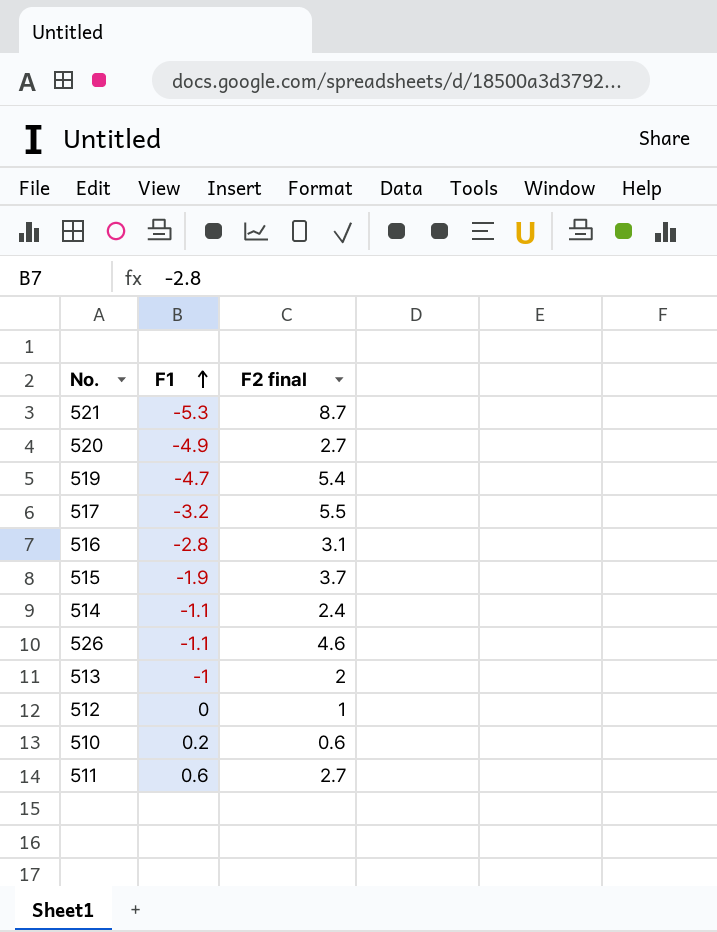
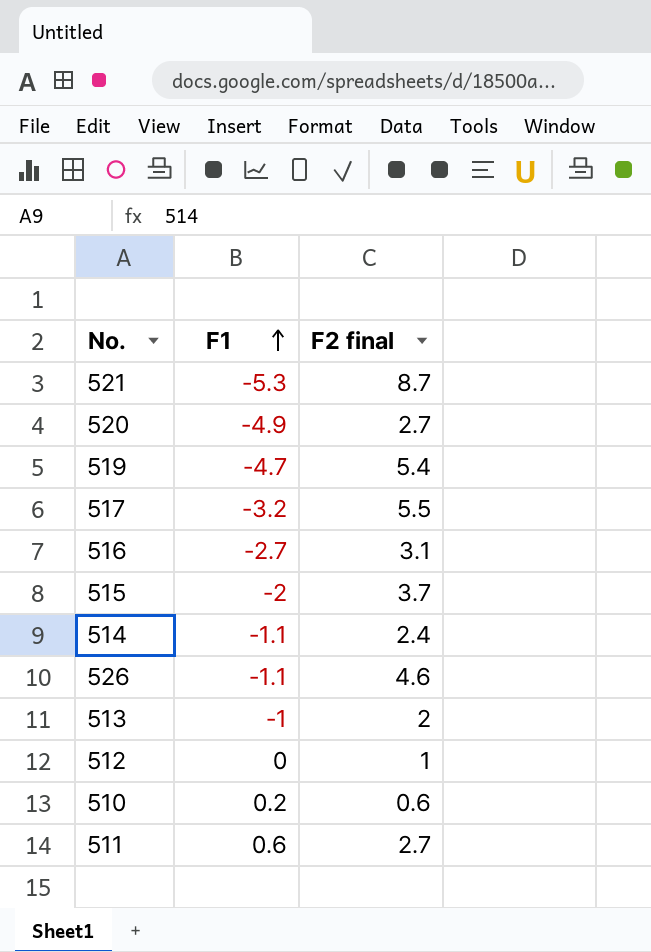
516 | F1: -2.8 -> -2.7
515 | F1: -1.9 -> -2

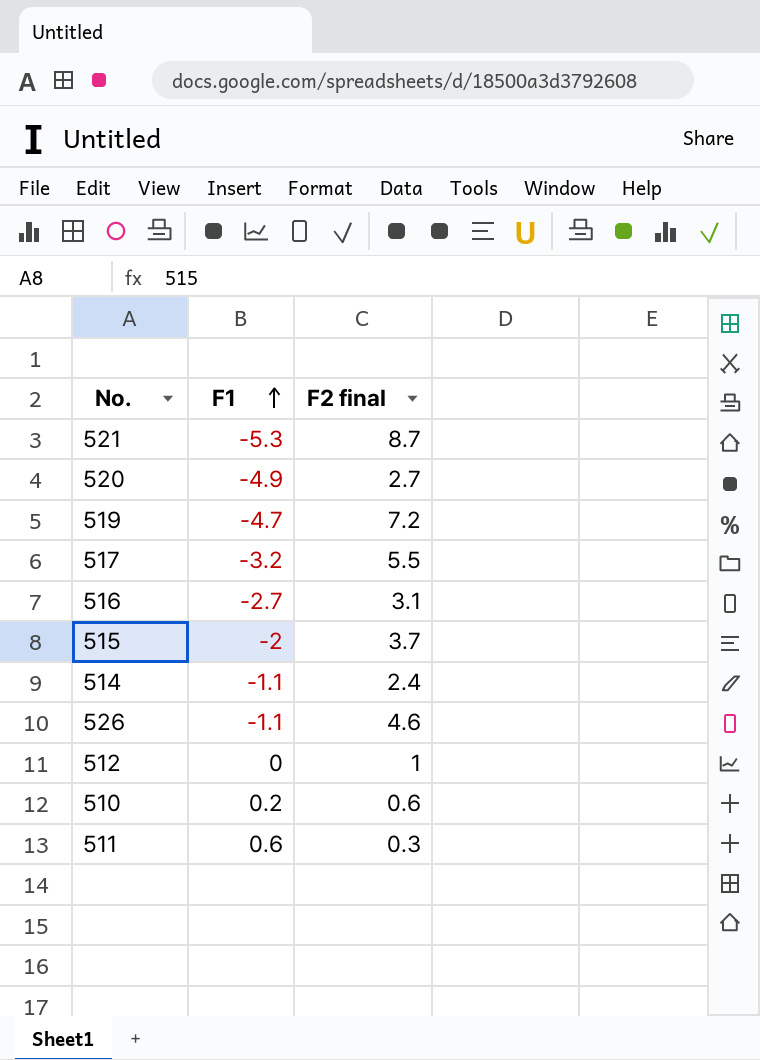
row 513: -1 | 2 -> none
519 | F2 final: 5.4 -> 7.2
511 | F2 final: 2.7 -> 0.3

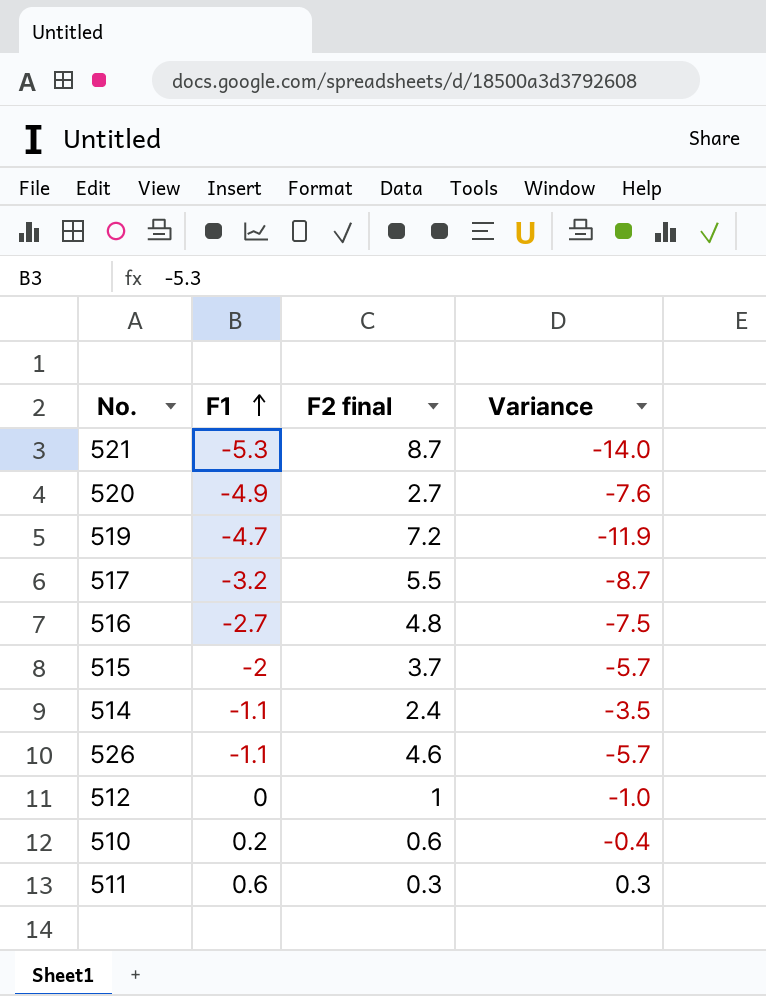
column Variance | formula: none -> [F1] - [F2 final]
516 | F2 final: 3.1 -> 4.8

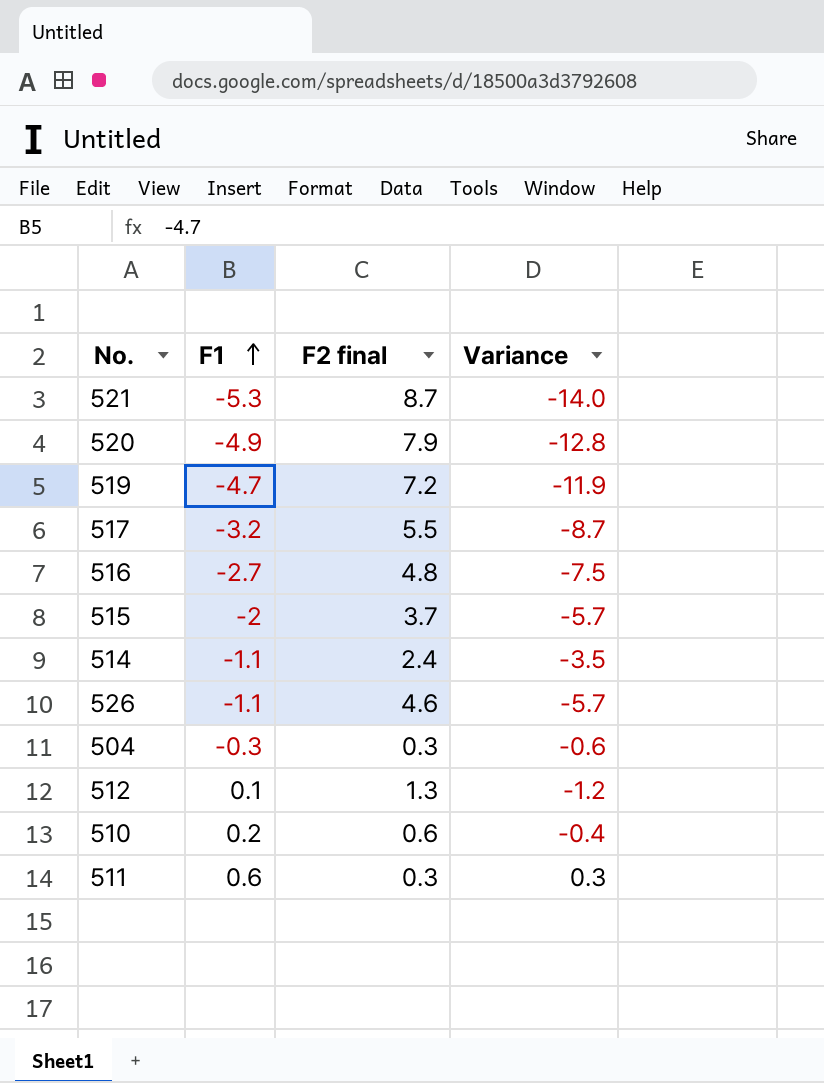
520 | F2 final: 2.7 -> 7.9
520 | Variance: -7.6 -> -12.8
row 504: none -> -0.3 | 0.3 | -0.6
512 | F1: 0 -> 0.1
512 | F2 final: 1 -> 1.3
512 | Variance: -1.0 -> -1.2

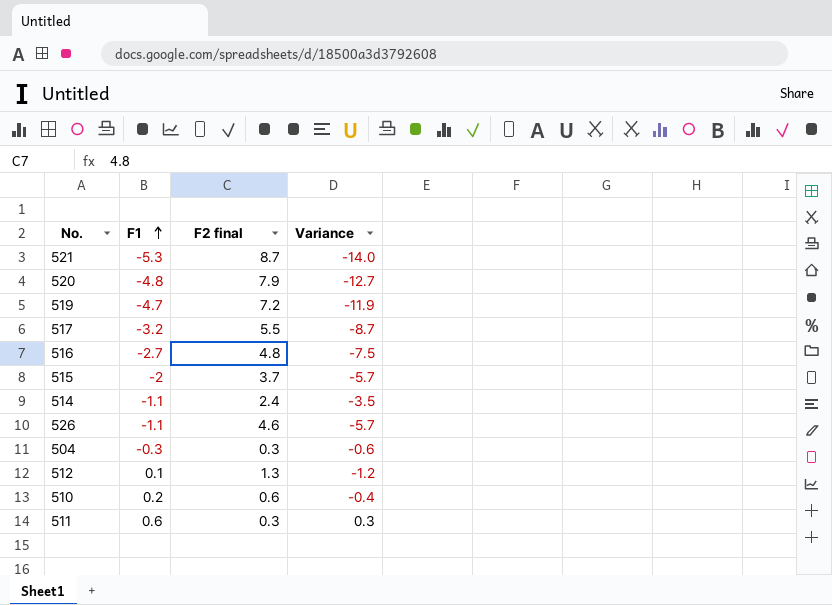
520 | F1: -4.9 -> -4.8
520 | Variance: -12.8 -> -12.7

